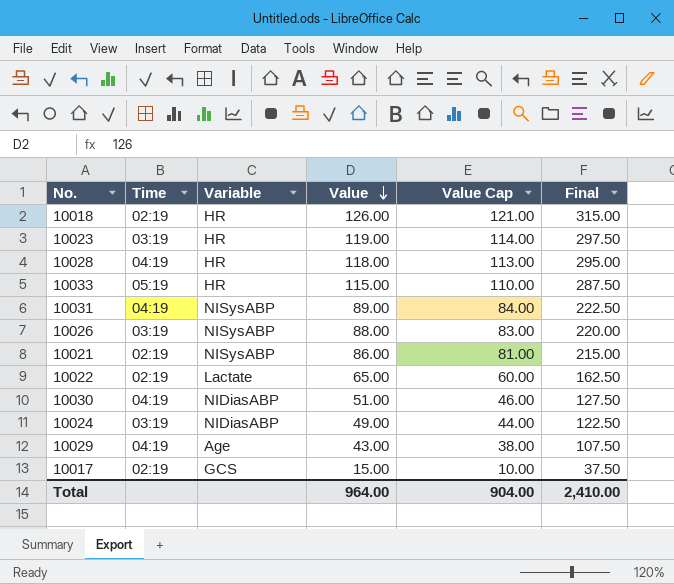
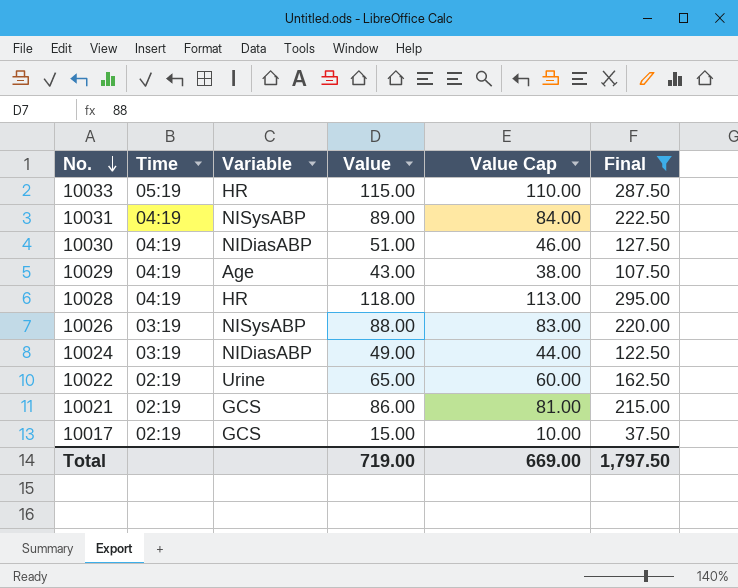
filter: none -> Final <= 295.00
row order: Value descending -> No. descending
10022 | Variable: Lactate -> Urine
10021 | Variable: NISysABP -> GCS
Total | Value: 964.00 -> 719.00
Total | Value Cap: 904.00 -> 669.00
Total | Final: 2,410.00 -> 1,797.50

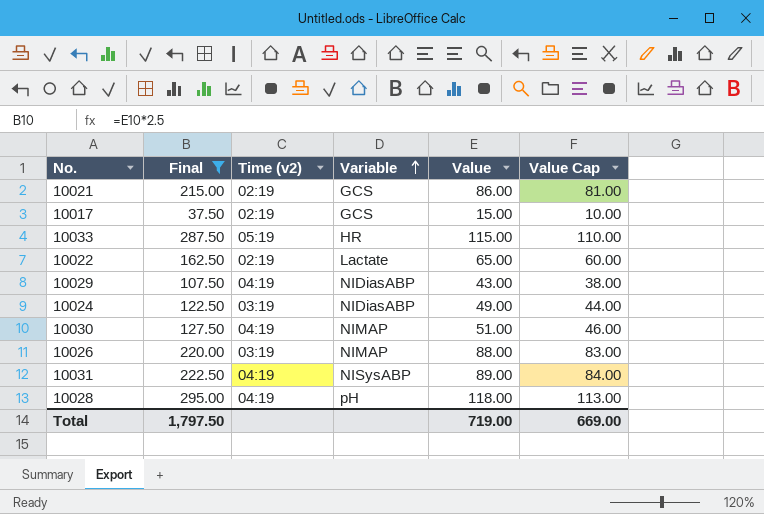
row order: No. descending -> Variable ascending
column Final | position: 6 -> 2
column name: Time -> Time (v2)
10022 | Variable: Urine -> Lactate
10029 | Variable: Age -> NIDiasABP
10030 | Variable: NIDiasABP -> NIMAP
10026 | Variable: NISysABP -> NIMAP
10028 | Variable: HR -> pH

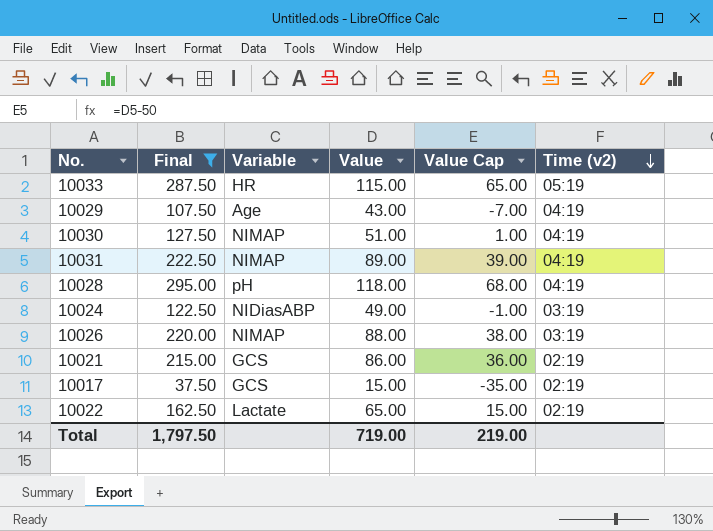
row order: Variable ascending -> Time (v2) descending
column Value Cap | formula: [Value] - 5 -> [Value] - 50
column Time (v2) | position: 3 -> 6
10029 | Variable: NIDiasABP -> Age
10031 | Variable: NISysABP -> NIMAP
Total | Value Cap: 669.00 -> 219.00

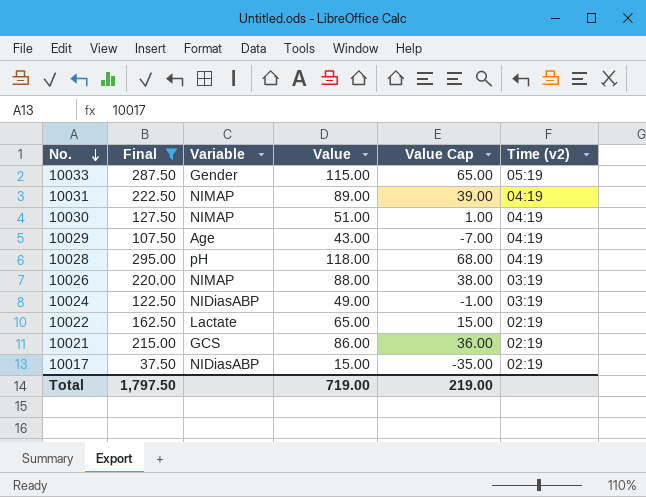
row order: Time (v2) descending -> No. descending
10033 | Variable: HR -> Gender
10017 | Variable: GCS -> NIDiasABP

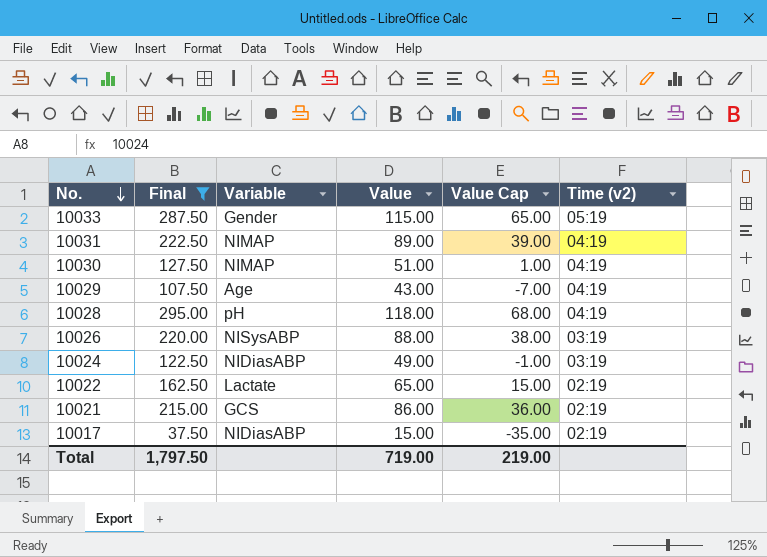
10026 | Variable: NIMAP -> NISysABP

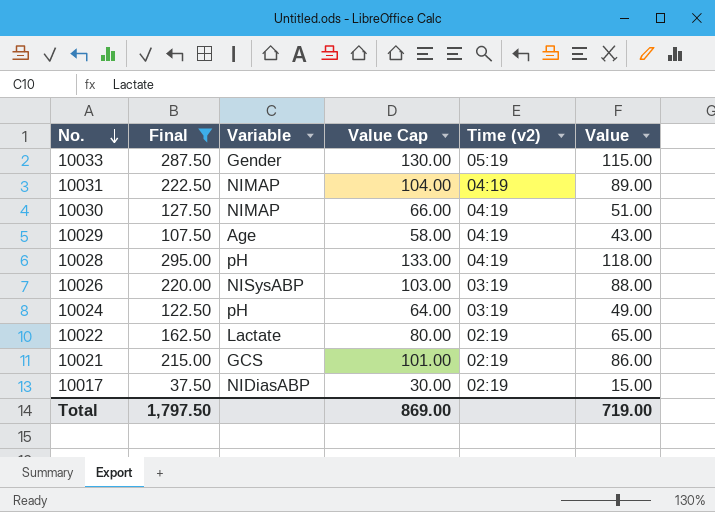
column Value Cap | formula: [Value] - 50 -> [Value] + 15
column Value | position: 4 -> 6
10024 | Variable: NIDiasABP -> pH
Total | Value Cap: 219.00 -> 869.00

